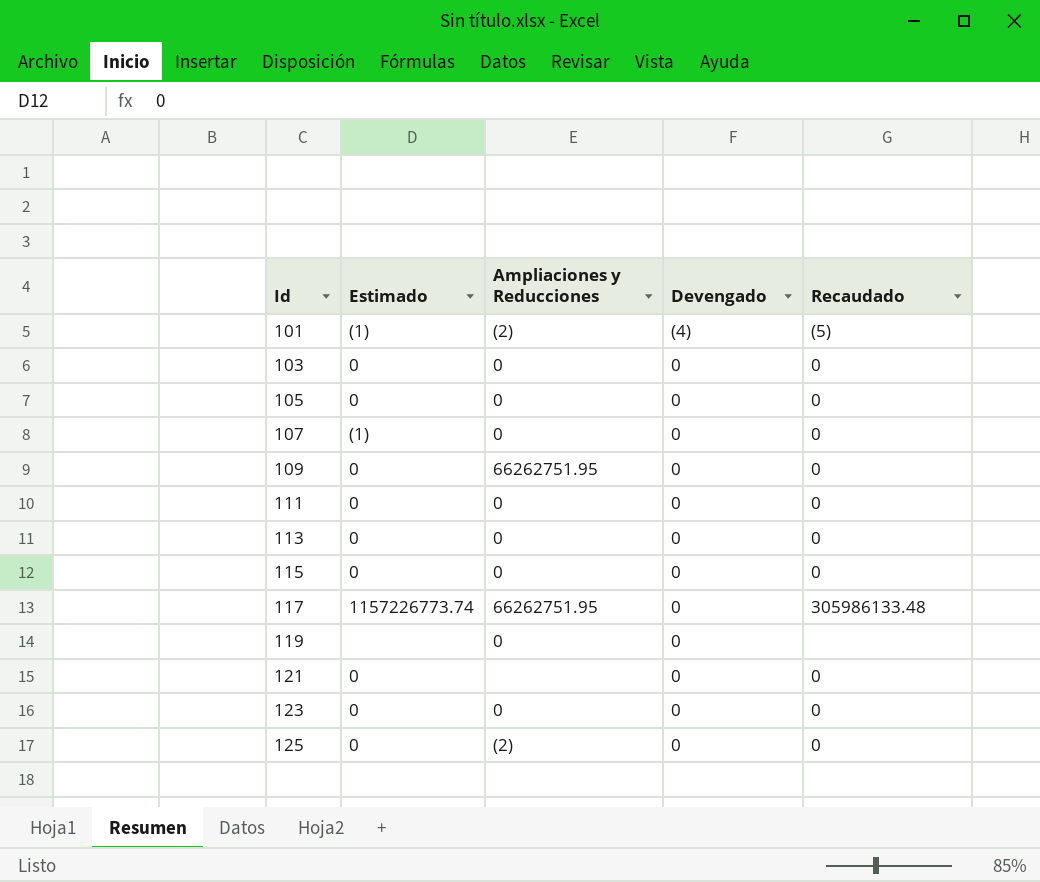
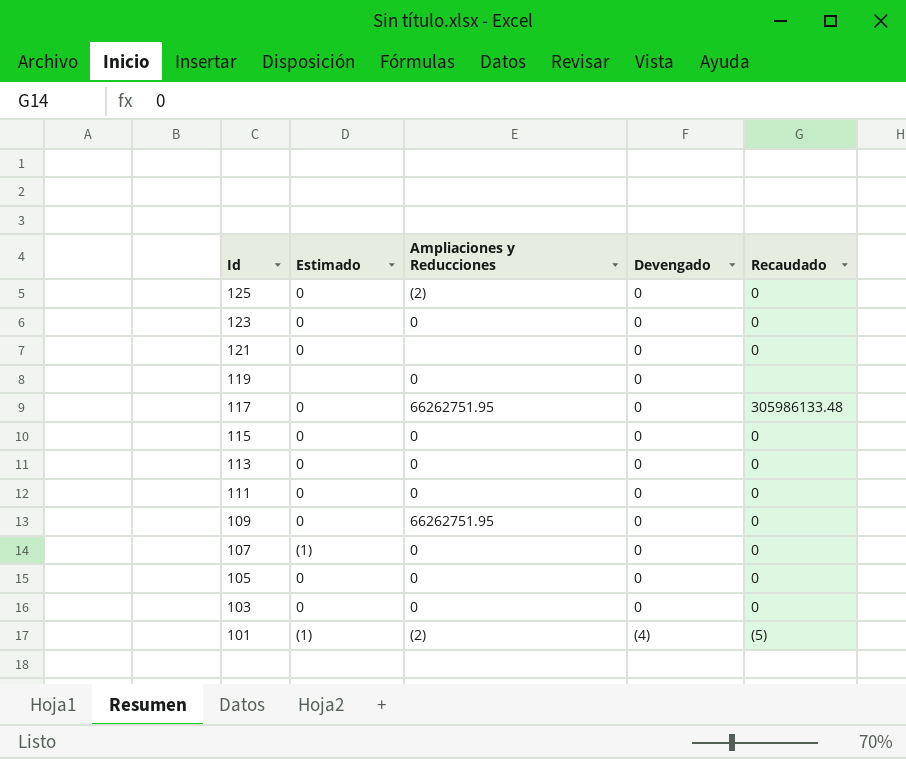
row order: Id ascending -> Id descending
117 | Estimado: 1157226773.74 -> 0

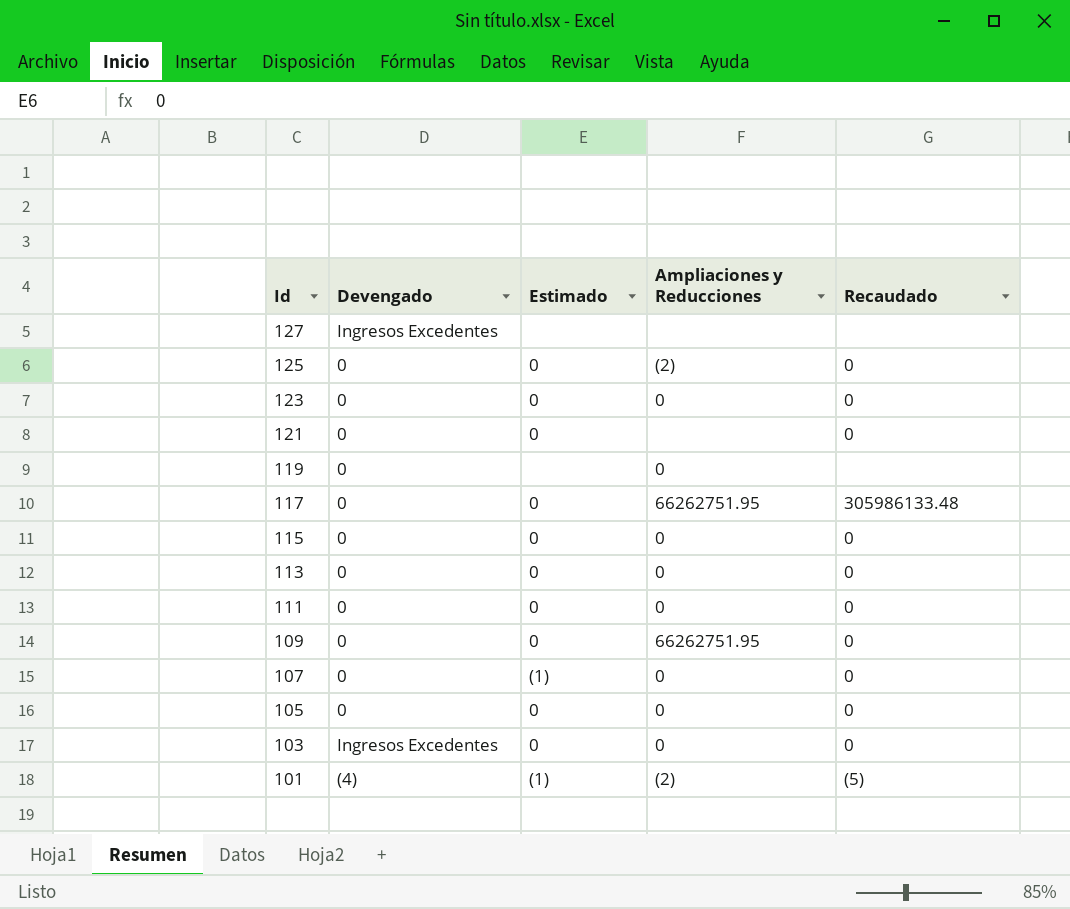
column Devengado | position: 4 -> 2
row 127: none -> Ingresos Excedentes | none | none | none
103 | Devengado: 0 -> Ingresos Excedentes

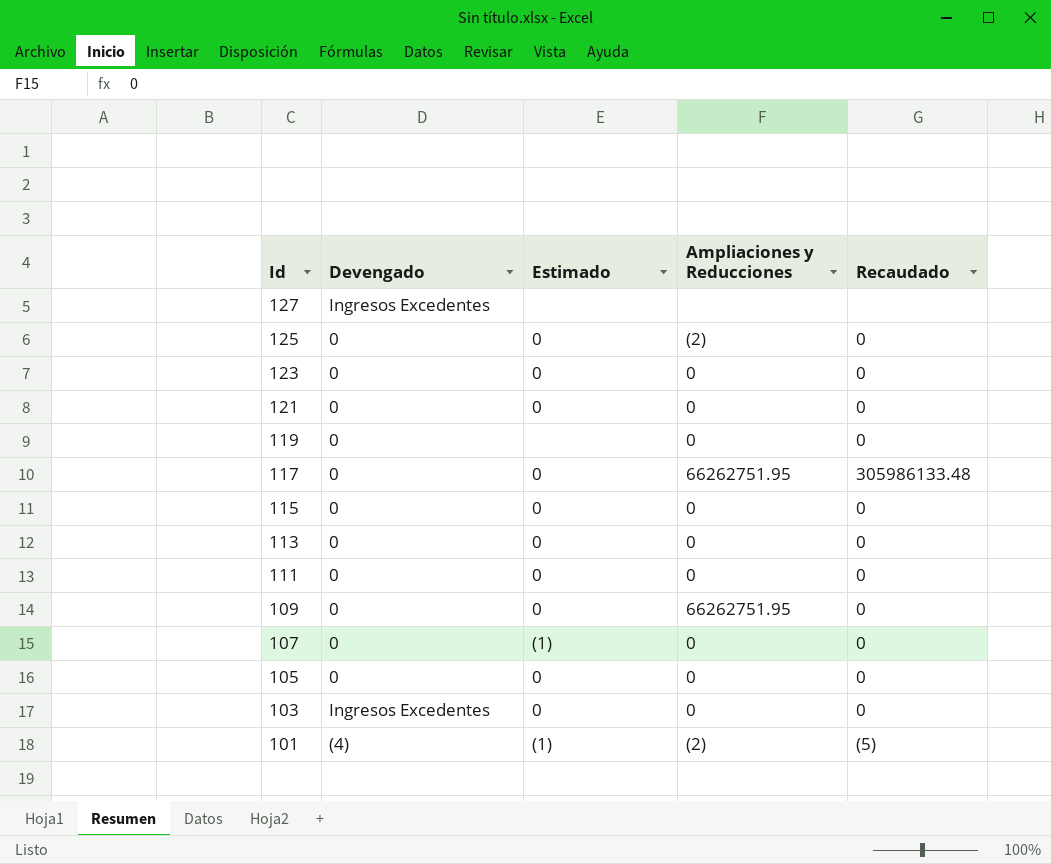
121 | Ampliaciones y Reducciones: none -> 0
119 | Recaudado: none -> 0

